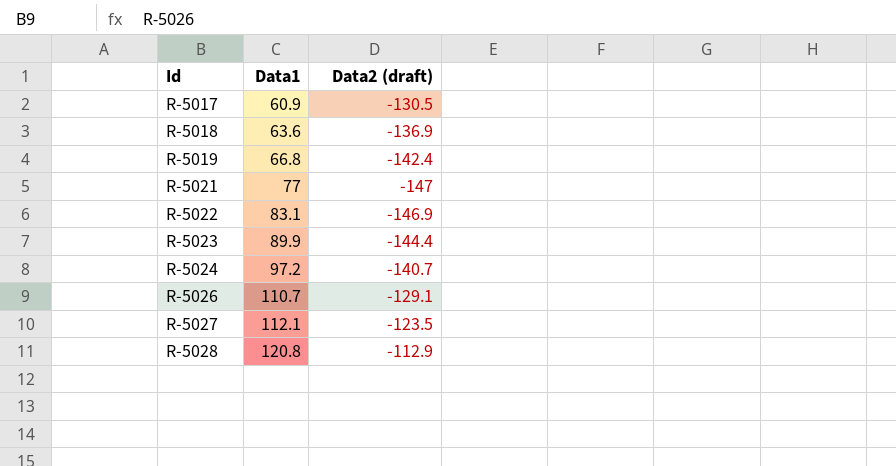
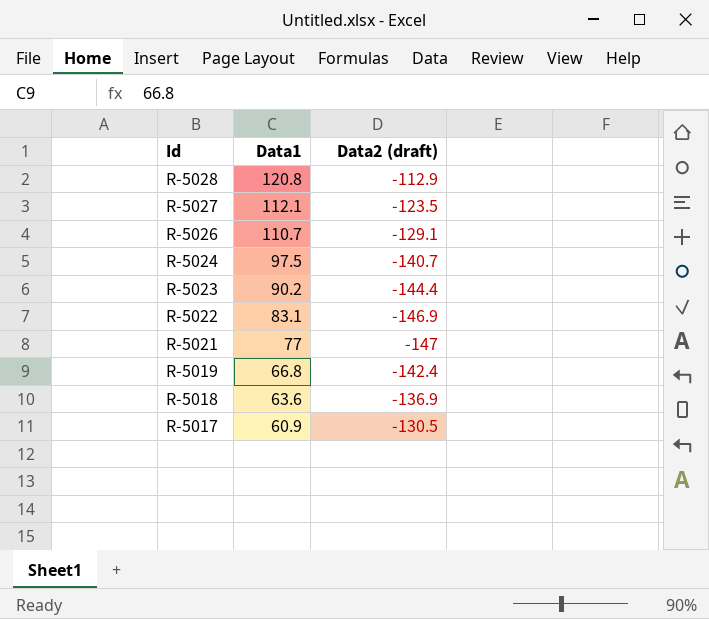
row order: Id ascending -> Id descending
R-5024 | Data1: 97.2 -> 97.5
R-5023 | Data1: 89.9 -> 90.2

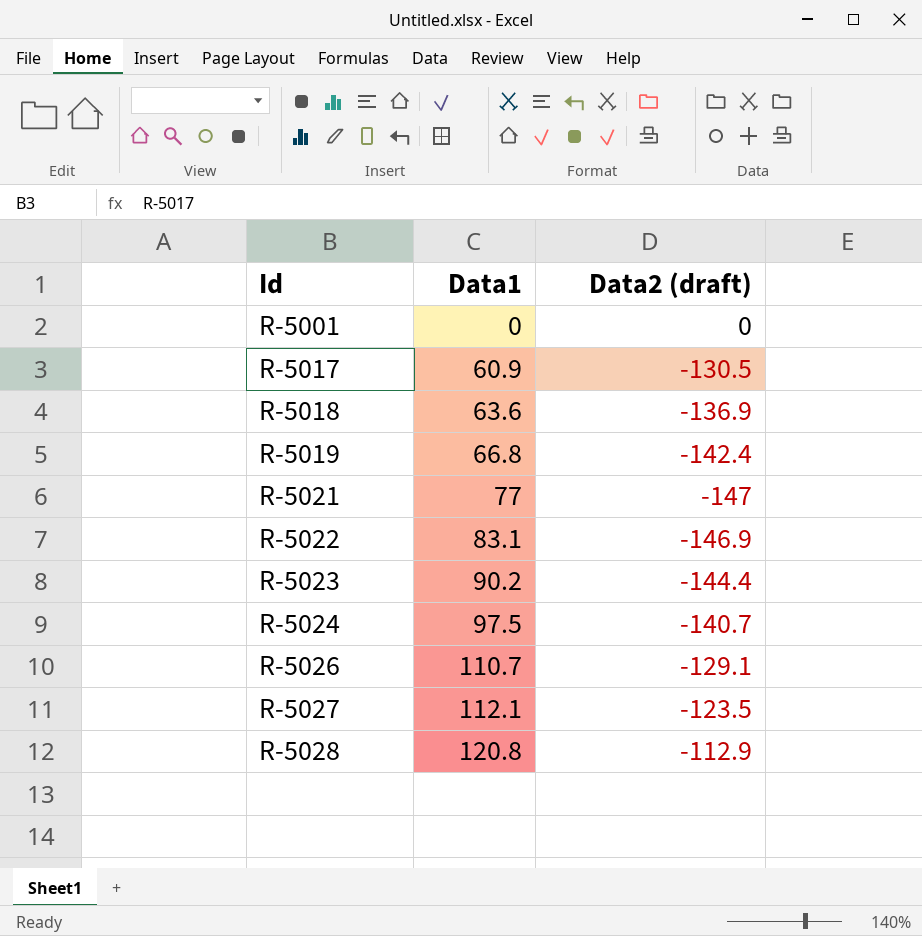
row order: Id descending -> Id ascending
row R-5001: none -> 0 | 0

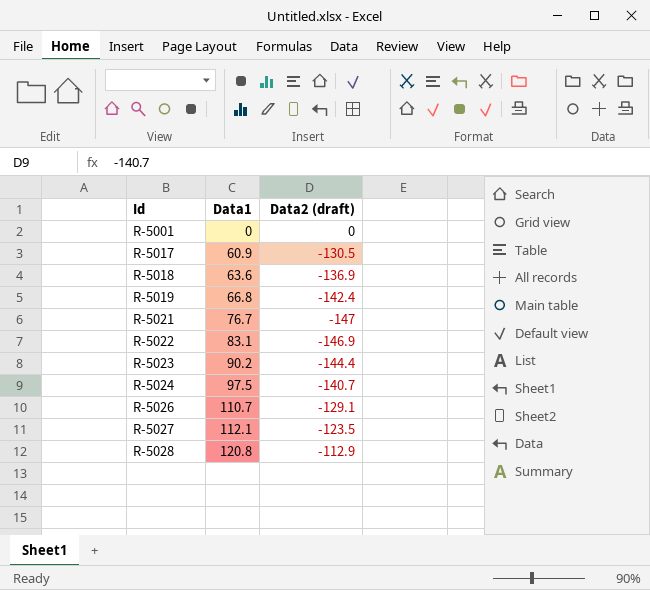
R-5021 | Data1: 77 -> 76.7

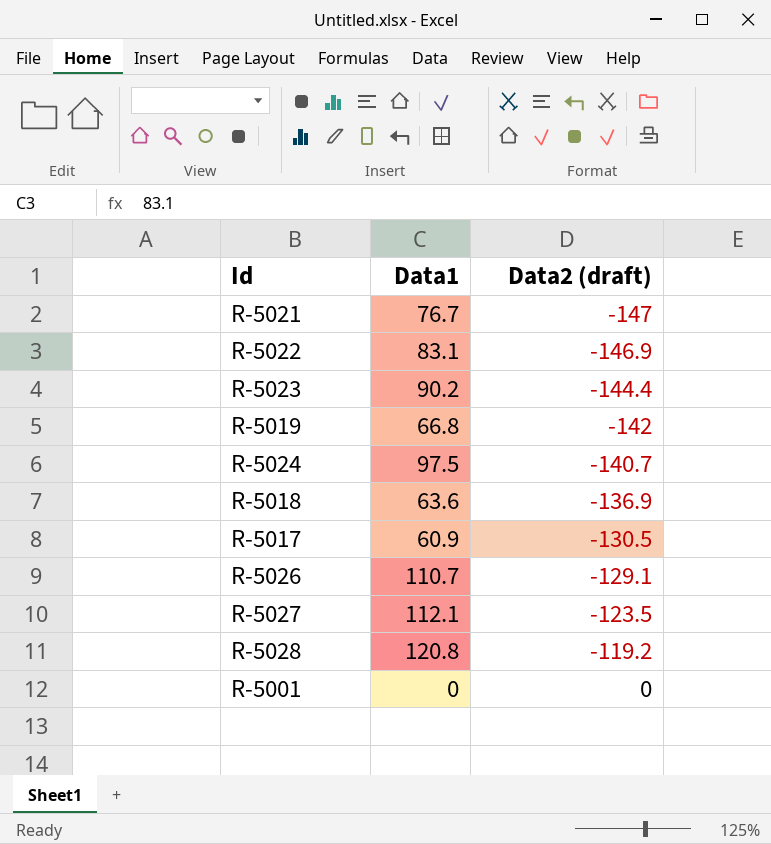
row order: Id ascending -> Data2 (draft) ascending
R-5019 | Data2 (draft): -142.4 -> -142
R-5028 | Data2 (draft): -112.9 -> -119.2

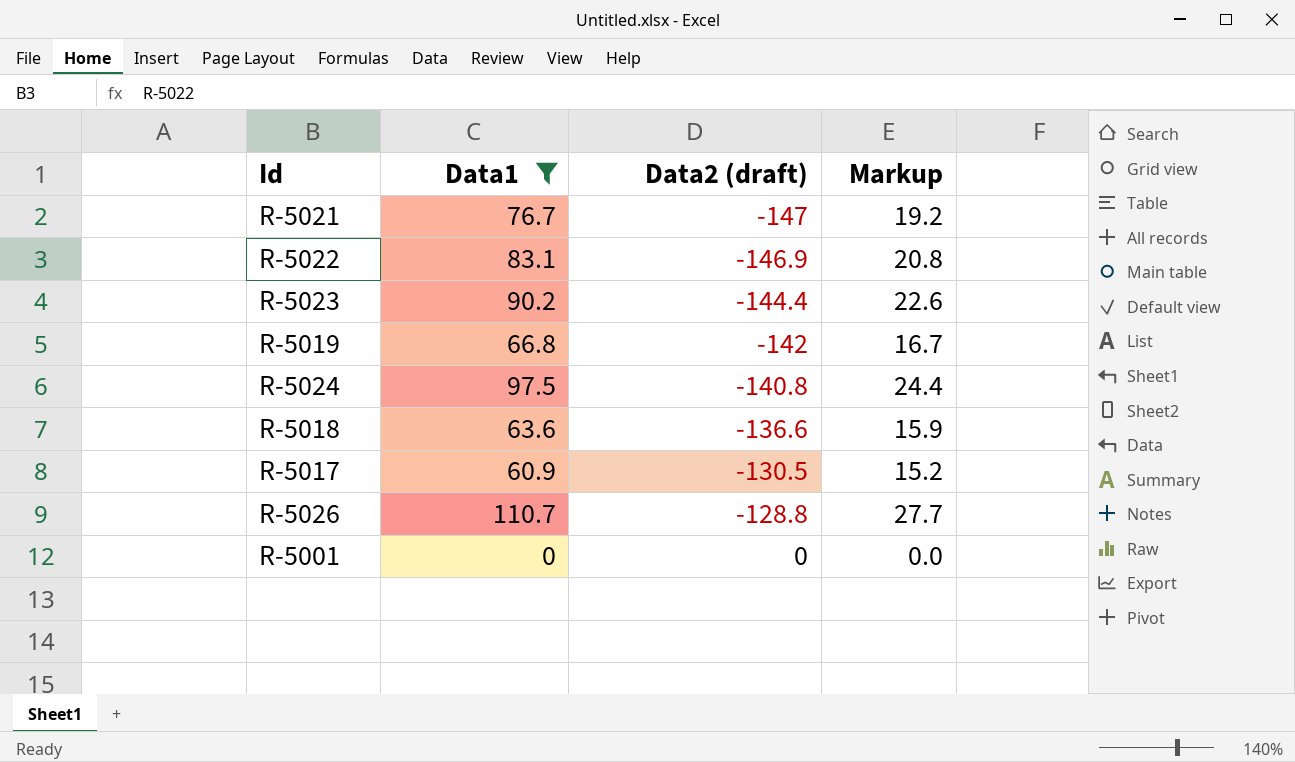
filter: none -> Data1 <= 110.7
column Markup | formula: none -> [Data1] * 0.25
R-5024 | Data2 (draft): -140.7 -> -140.8
R-5018 | Data2 (draft): -136.9 -> -136.6
R-5026 | Data2 (draft): -129.1 -> -128.8

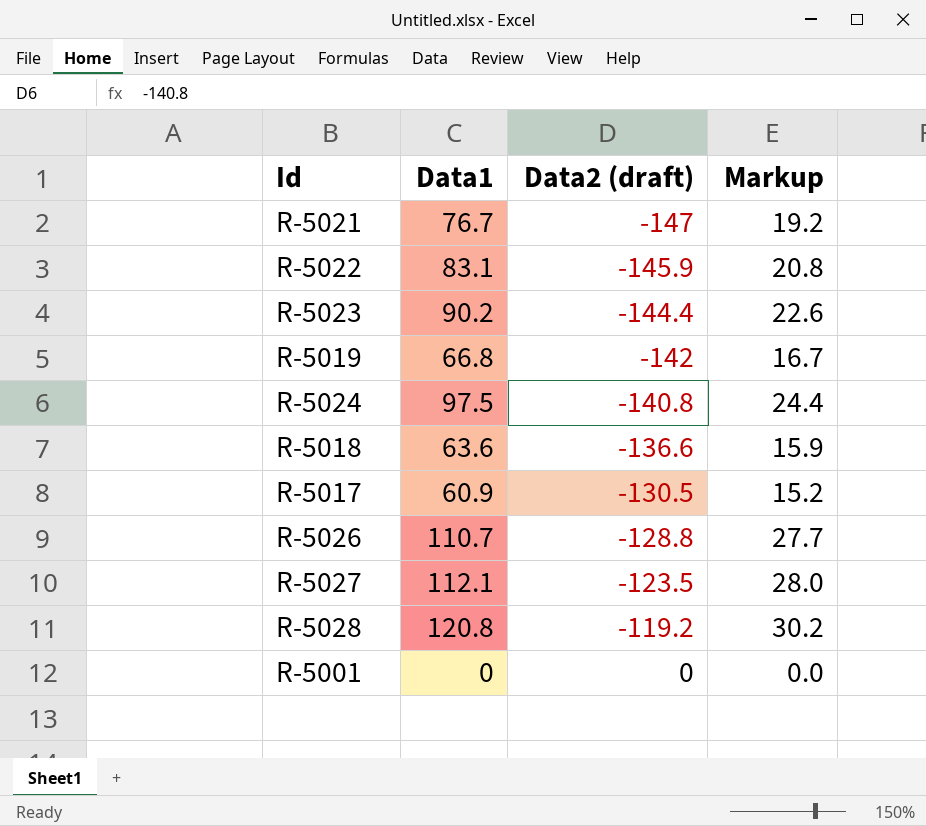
filter: Data1 <= 110.7 -> none
R-5022 | Data2 (draft): -146.9 -> -145.9

